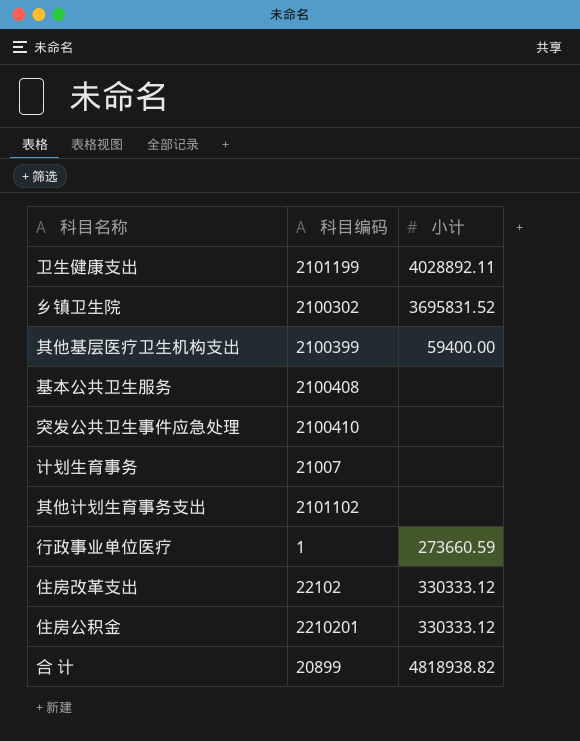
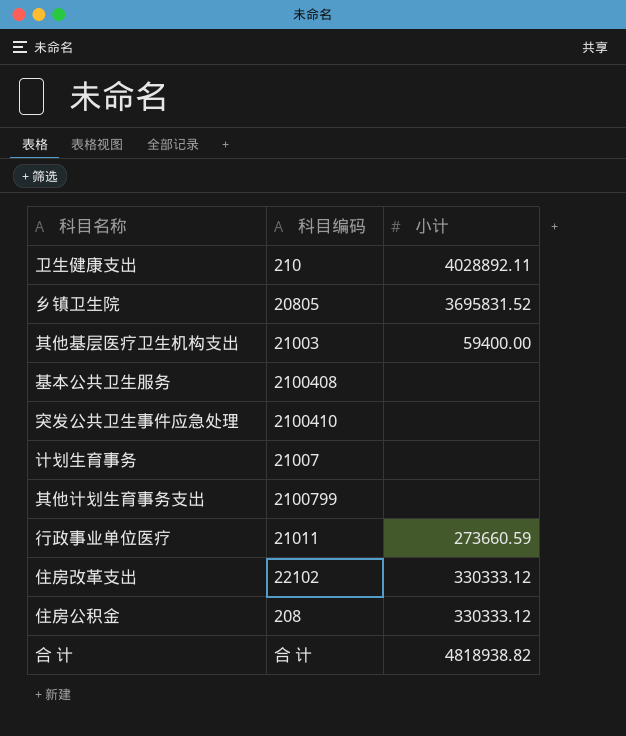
卫生健康支出 | 科目编码: 2101199 -> 210
乡镇卫生院 | 科目编码: 2100302 -> 20805
其他基层医疗卫生机构支出 | 科目编码: 2100399 -> 21003
其他计划生育事务支出 | 科目编码: 2101102 -> 2100799
行政事业单位医疗 | 科目编码: 1 -> 21011
住房公积金 | 科目编码: 2210201 -> 208
合 计 | 科目编码: 20899 -> 合 计

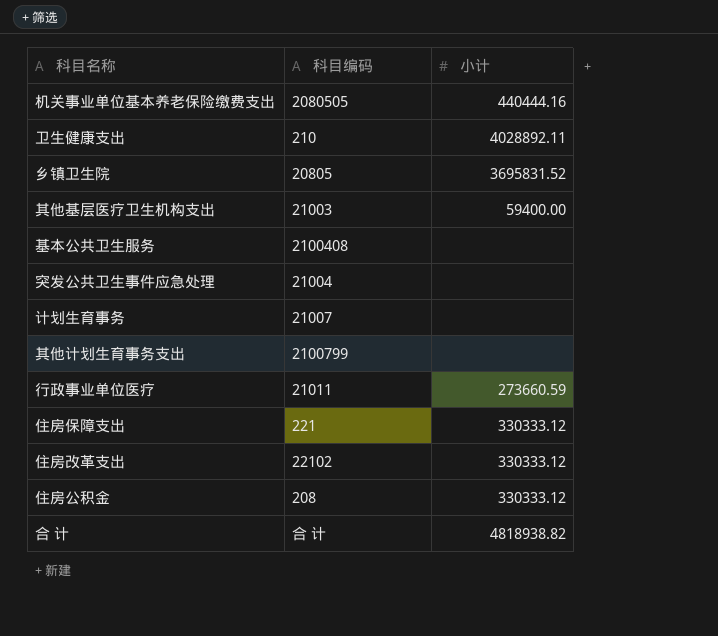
row 机关事业单位基本养老保险缴费支出: none -> 2080505 | 440444.16
突发公共卫生事件应急处理 | 科目编码: 2100410 -> 21004
row 住房保障支出: none -> 221 | 330333.12

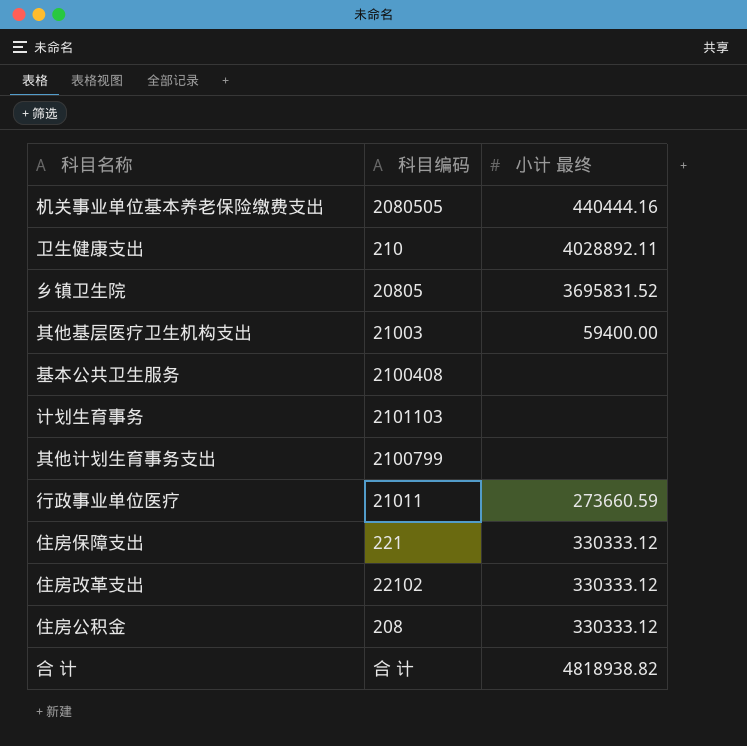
column name: 小计 -> 小计 最终
row 突发公共卫生事件应急处理: 21004 | none -> none
计划生育事务 | 科目编码: 21007 -> 2101103

